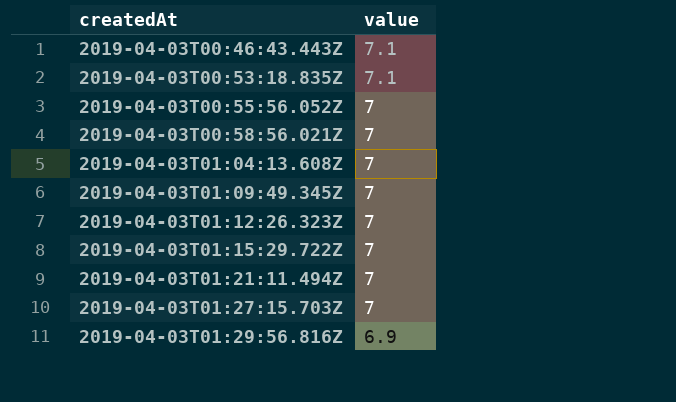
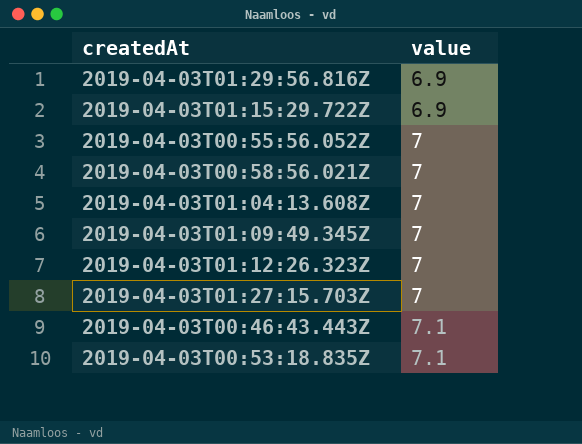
row order: createdAt ascending -> value ascending
row 2019-04-03T01:21:11.494Z: 7 -> none
2019-04-03T01:15:29.722Z | value: 7 -> 6.9

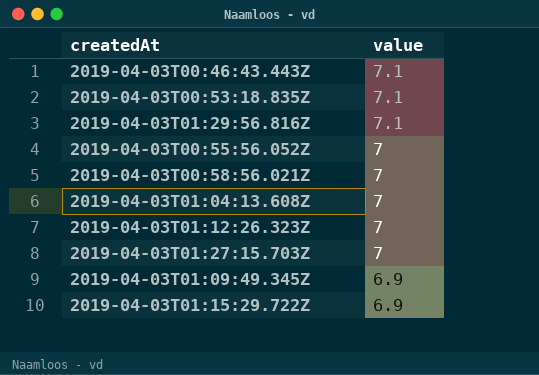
row order: value ascending -> value descending
2019-04-03T01:29:56.816Z | value: 6.9 -> 7.1
2019-04-03T01:09:49.345Z | value: 7 -> 6.9

